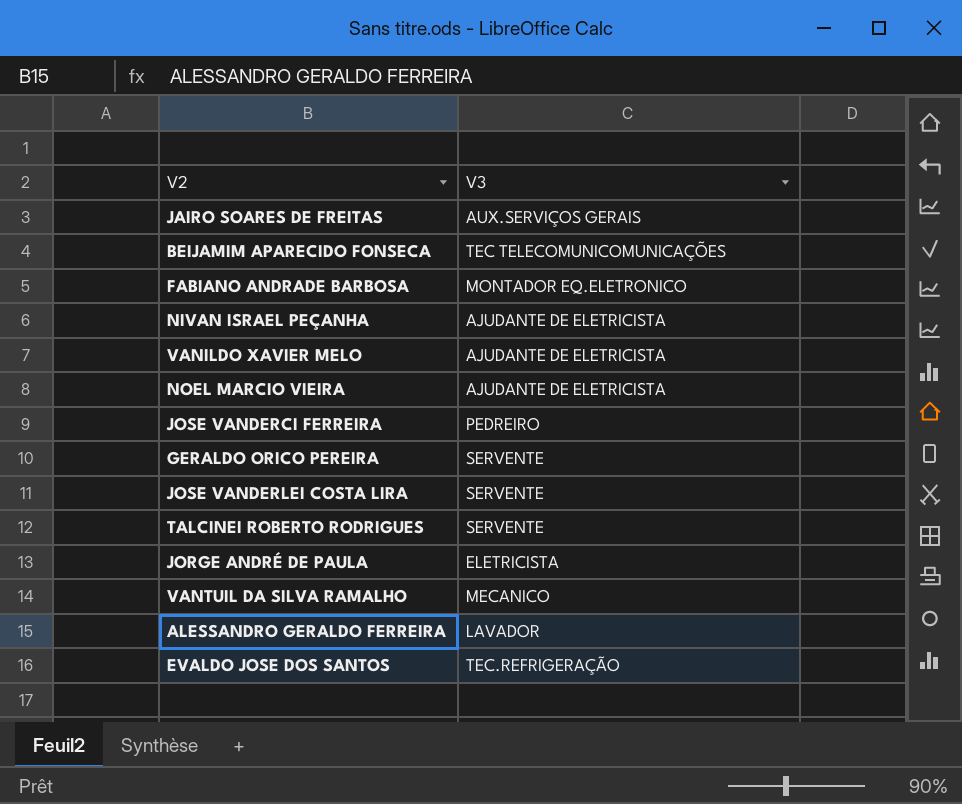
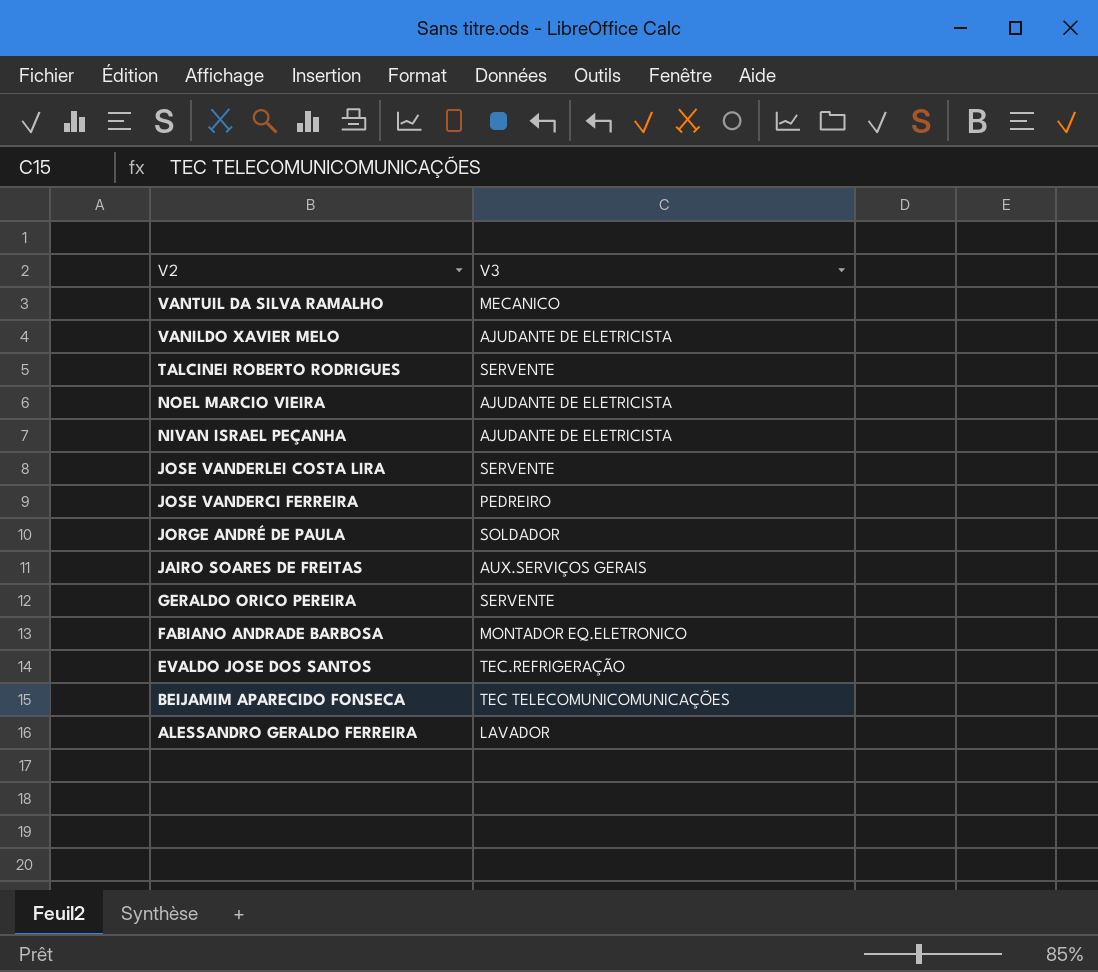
row order: none -> V2 descending
JORGE ANDRÉ DE PAULA | V3: ELETRICISTA -> SOLDADOR

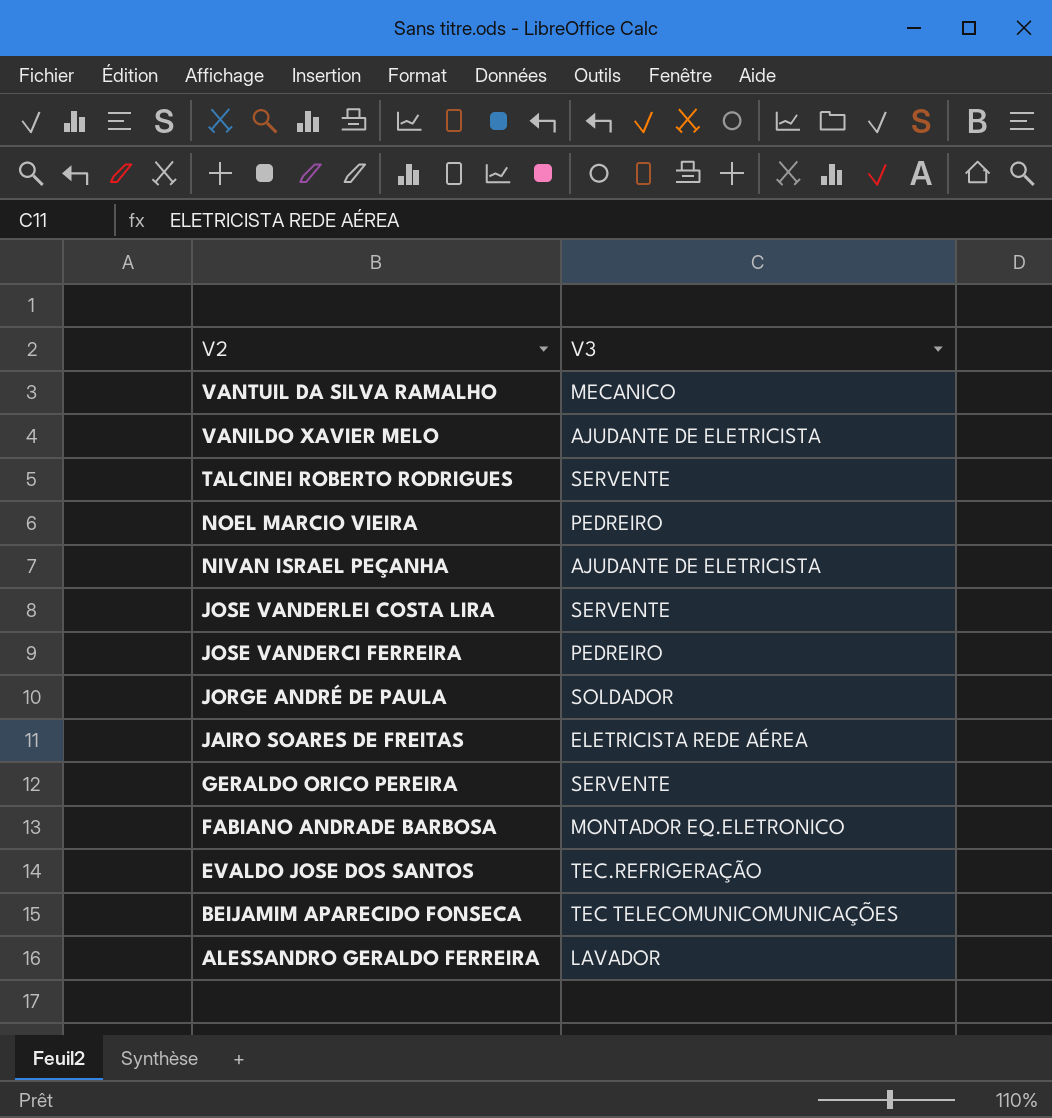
NOEL MARCIO VIEIRA | V3: AJUDANTE DE ELETRICISTA -> PEDREIRO
JAIRO SOARES DE FREITAS | V3: AUX.SERVIÇOS GERAIS -> ELETRICISTA REDE AÉREA

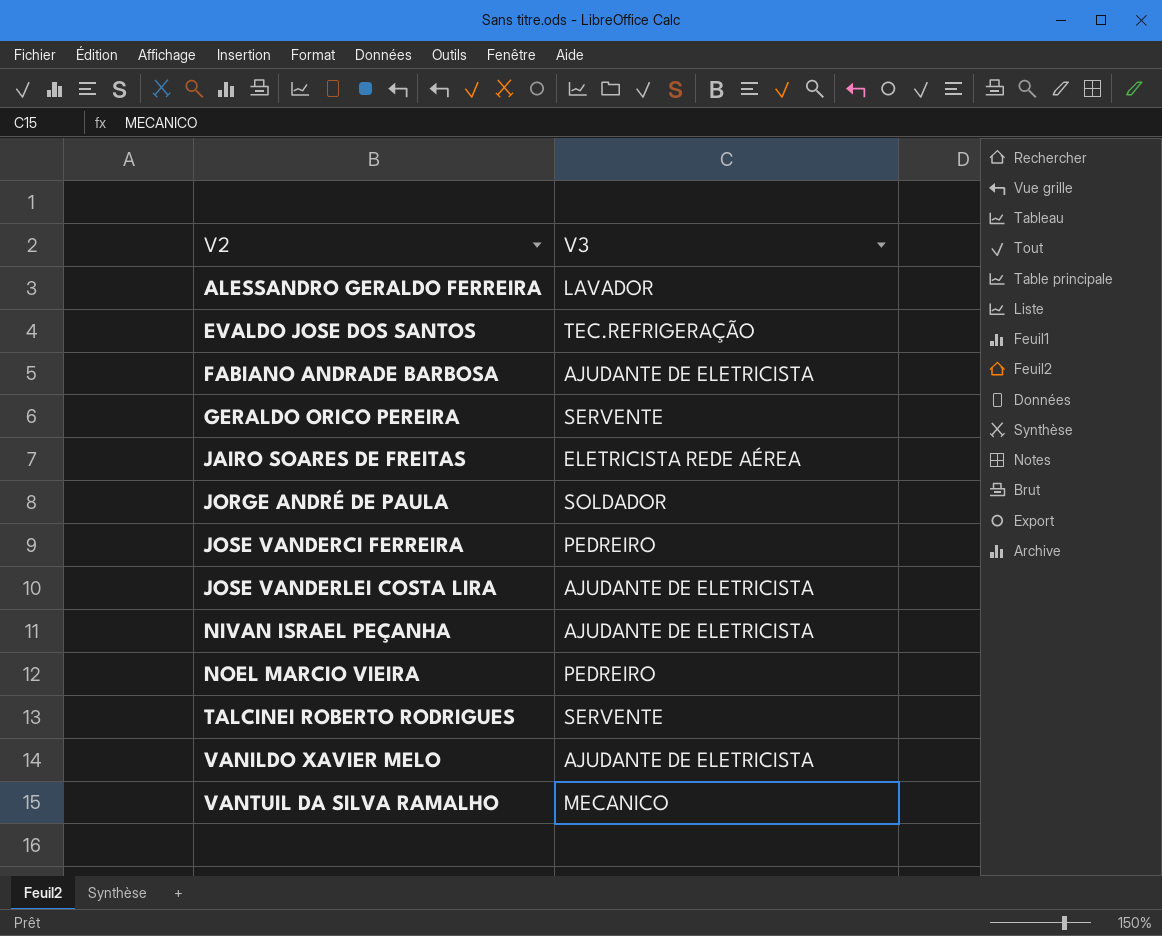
row order: V2 descending -> V2 ascending
row BEIJAMIM APARECIDO FONSECA: TEC TELECOMUNICOMUNICAÇÕES -> none
FABIANO ANDRADE BARBOSA | V3: MONTADOR EQ.ELETRONICO -> AJUDANTE DE ELETRICISTA
JOSE VANDERLEI COSTA LIRA | V3: SERVENTE -> AJUDANTE DE ELETRICISTA

